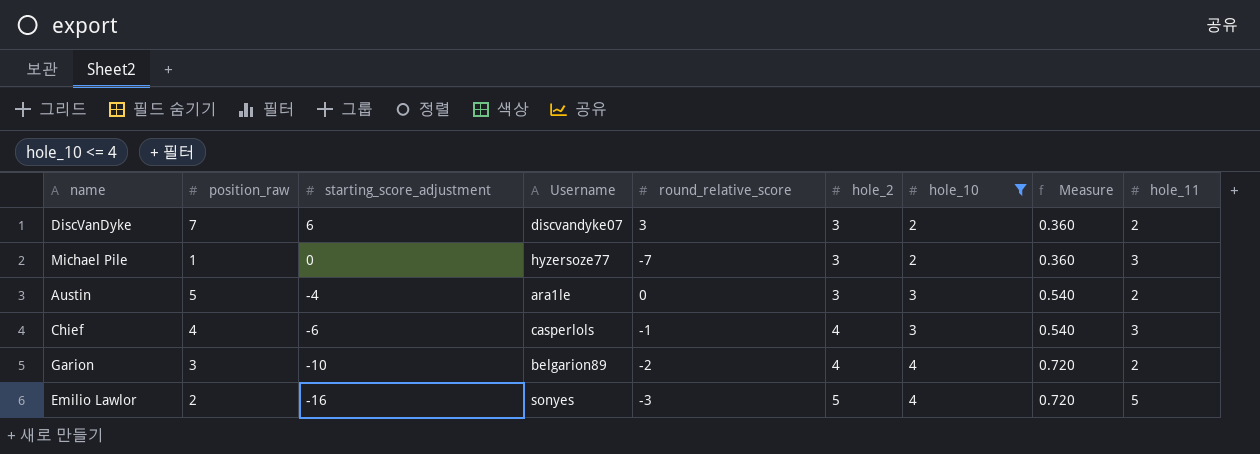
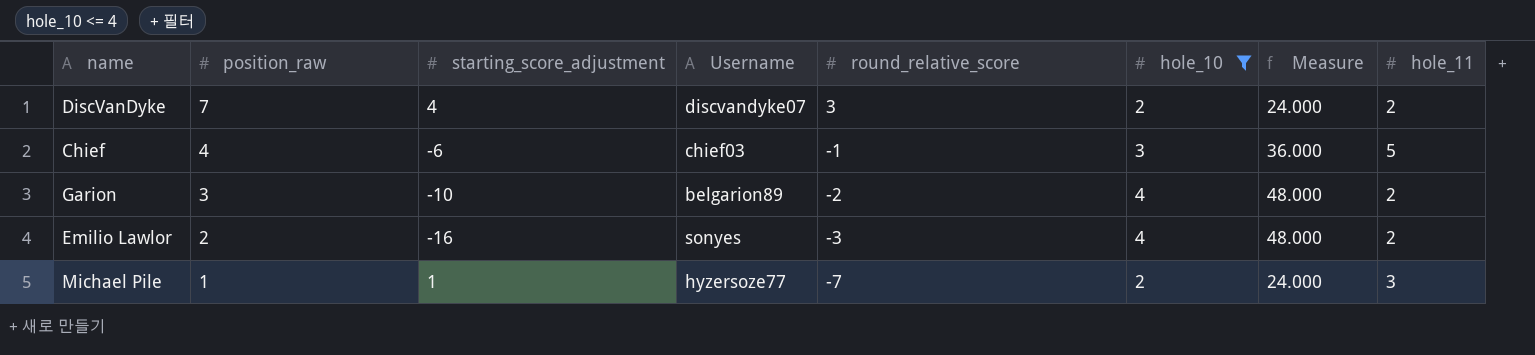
row order: starting_score_adjustment descending -> position_raw descending
column hole_2 | position: 6 -> none
column Measure | formula: [hole_10] * 0.18 -> [hole_10] * 12
row Austin: 5 | -4 | ara1le | 0 | 3 | 3 | 0.540 | 2 -> none
DiscVanDyke | starting_score_adjustment: 6 -> 4
Chief | Username: casperlols -> chief03
Chief | hole_11: 3 -> 5
Emilio Lawlor | hole_11: 5 -> 2
Michael Pile | starting_score_adjustment: 0 -> 1

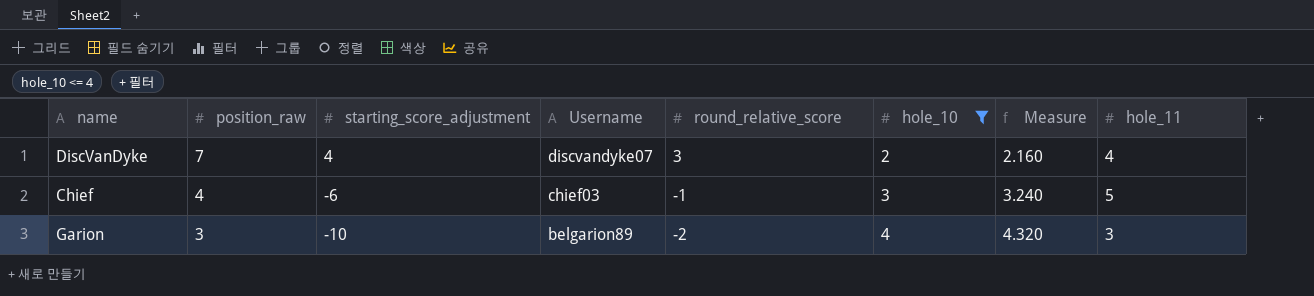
column Measure | formula: [hole_10] * 12 -> [hole_10] * 1.08
row Emilio Lawlor: 2 | -16 | sonyes | -3 | 4 | 48.000 | 2 -> none
row Michael Pile: 1 | 1 | hyzersoze77 | -7 | 2 | 24.000 | 3 -> none
DiscVanDyke | hole_11: 2 -> 4
Garion | hole_11: 2 -> 3

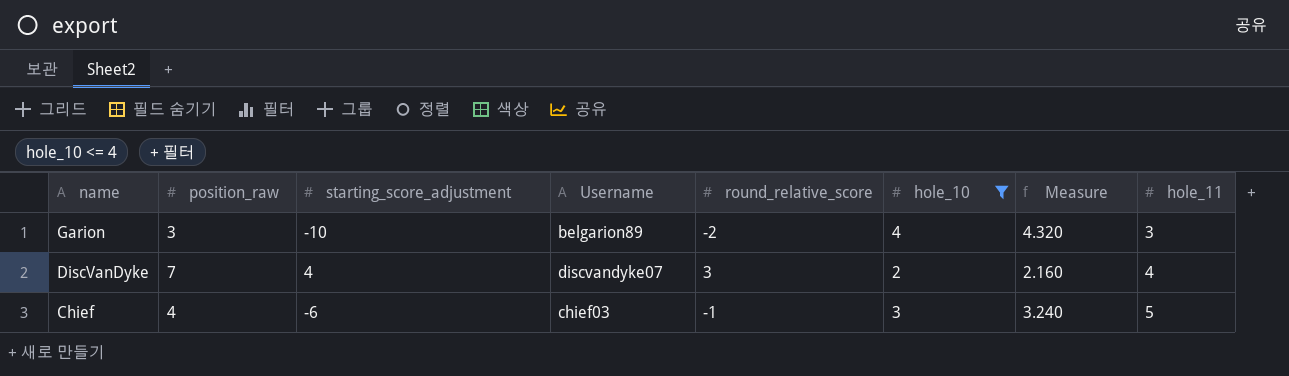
row order: position_raw descending -> name descending

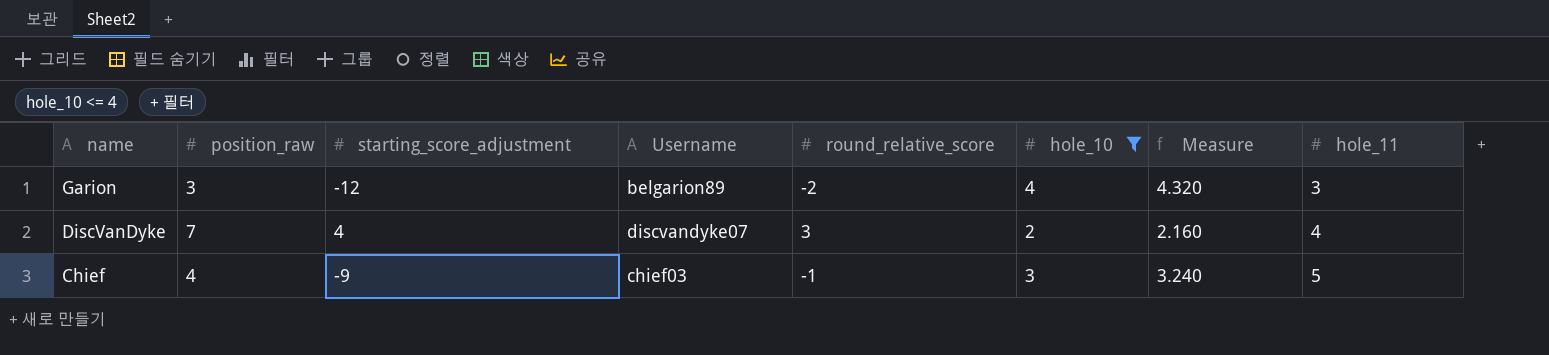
Garion | starting_score_adjustment: -10 -> -12
Chief | starting_score_adjustment: -6 -> -9

